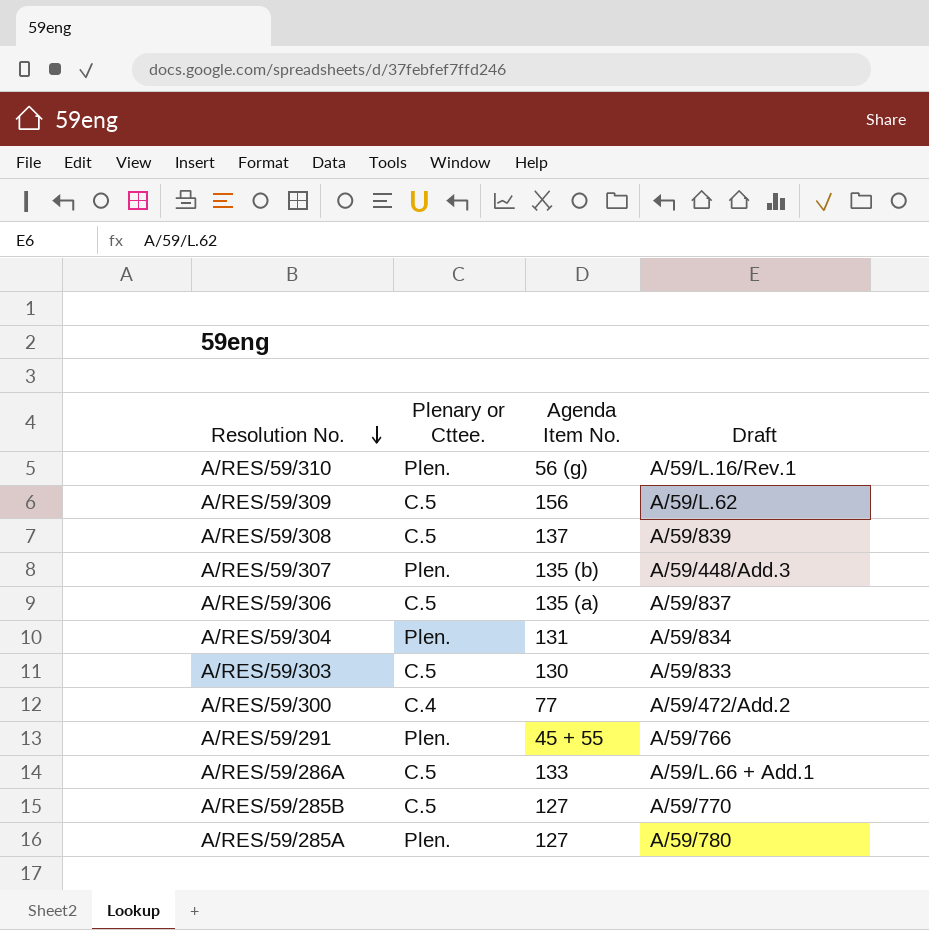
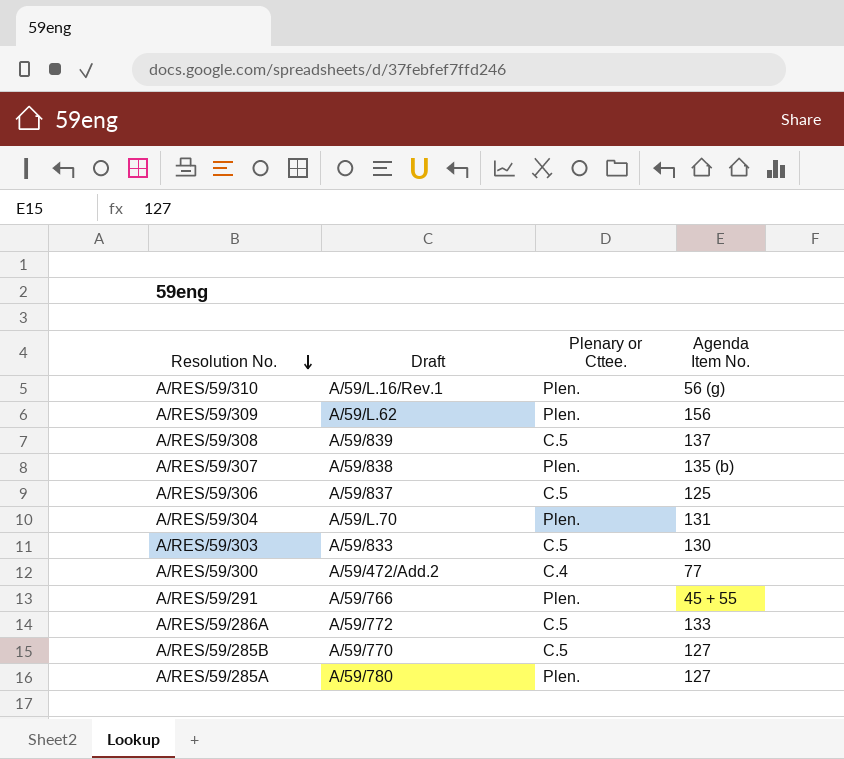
column Draft | position: 4 -> 2
A/RES/59/309 | Plenary or Cttee.: C.5 -> Plen.
A/RES/59/307 | Draft: A/59/448/Add.3 -> A/59/838
A/RES/59/306 | Agenda Item No.: 135 (a) -> 125
A/RES/59/304 | Draft: A/59/834 -> A/59/L.70
A/RES/59/286A | Draft: A/59/L.66 + Add.1 -> A/59/772

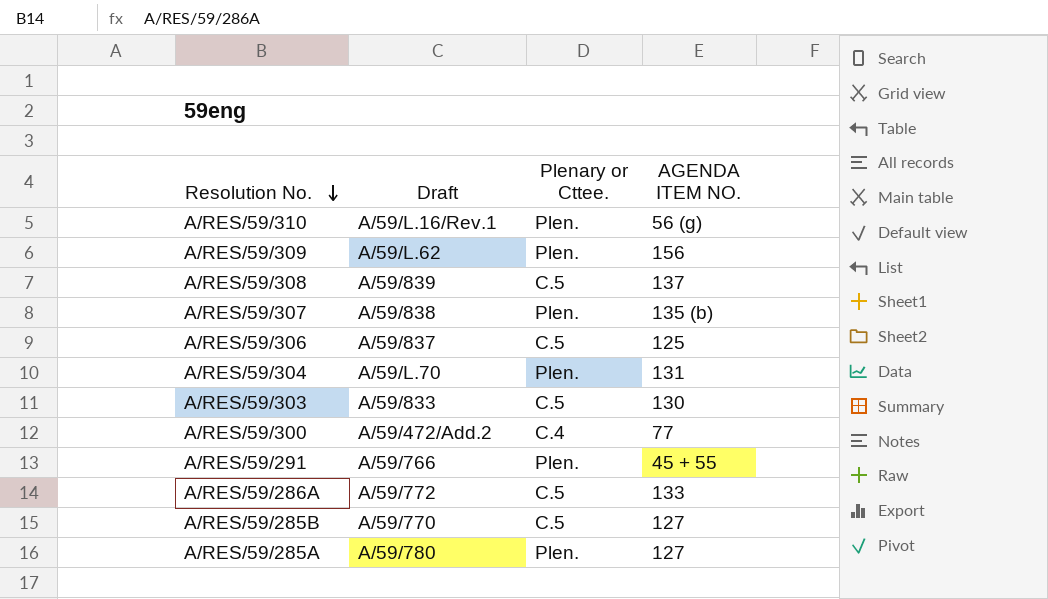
column name: Agenda Item No. -> AGENDA ITEM NO.

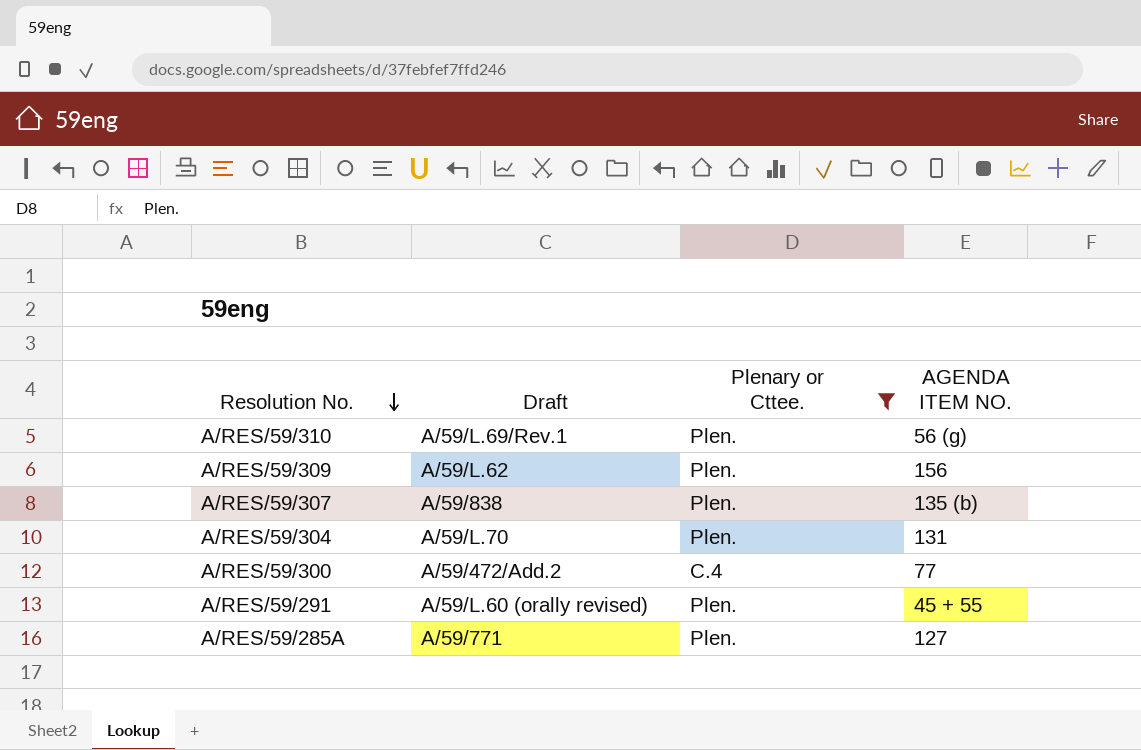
filter: none -> Plenary or Cttee. != C.5
A/RES/59/310 | Draft: A/59/L.16/Rev.1 -> A/59/L.69/Rev.1
A/RES/59/291 | Draft: A/59/766 -> A/59/L.60 (orally revised)
A/RES/59/285A | Draft: A/59/780 -> A/59/771

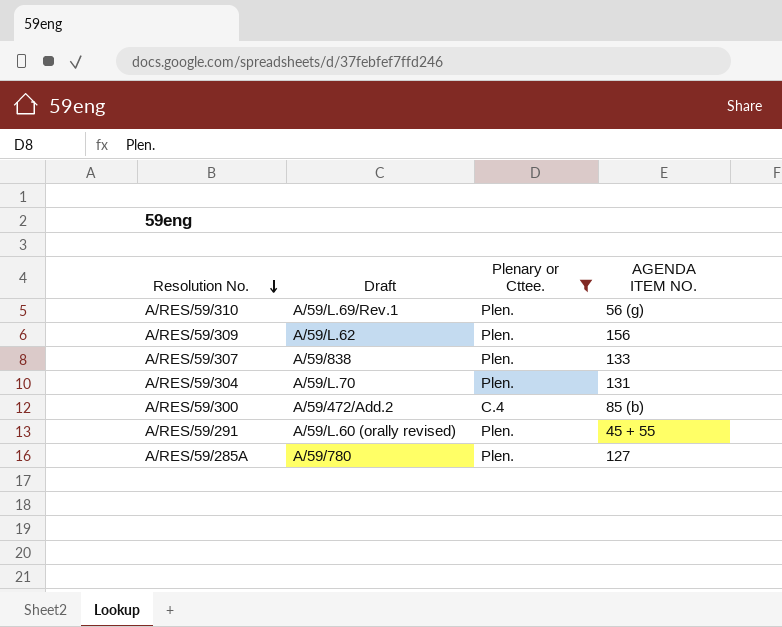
A/RES/59/307 | AGENDA ITEM NO.: 135 (b) -> 133
A/RES/59/300 | AGENDA ITEM NO.: 77 -> 85 (b)
A/RES/59/285A | Draft: A/59/771 -> A/59/780

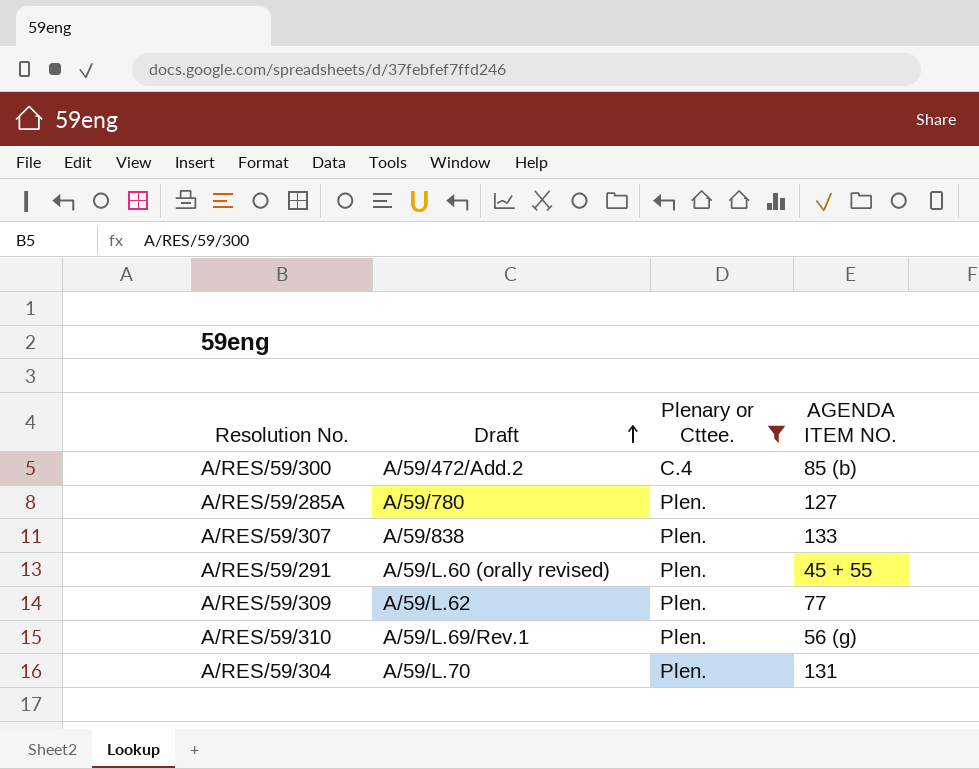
row order: Resolution No. descending -> Draft ascending
A/RES/59/309 | AGENDA ITEM NO.: 156 -> 77

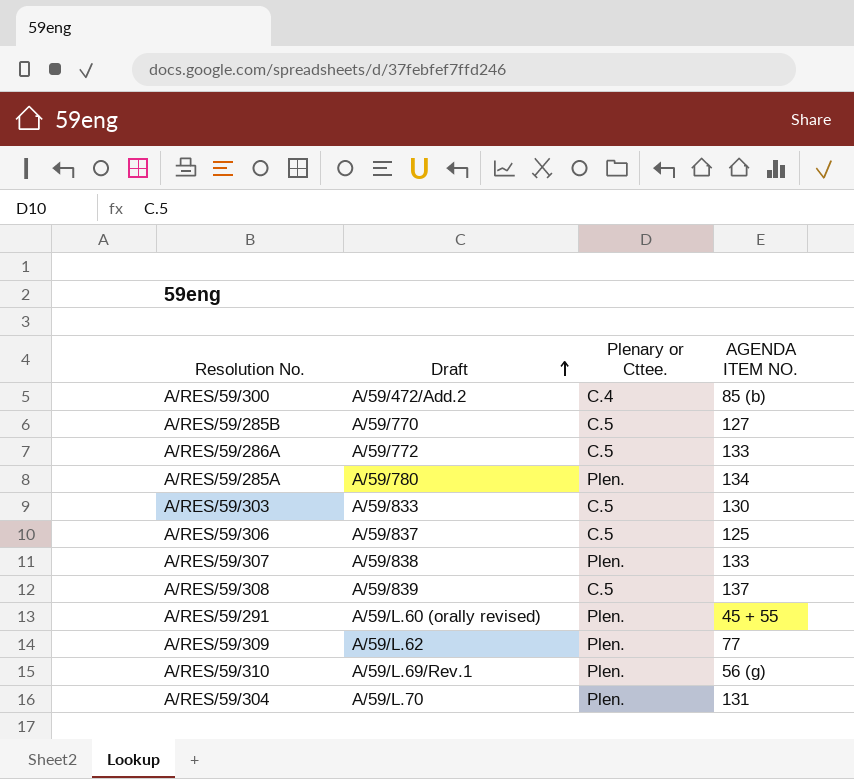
filter: Plenary or Cttee. != C.5 -> none
A/RES/59/285A | AGENDA ITEM NO.: 127 -> 134

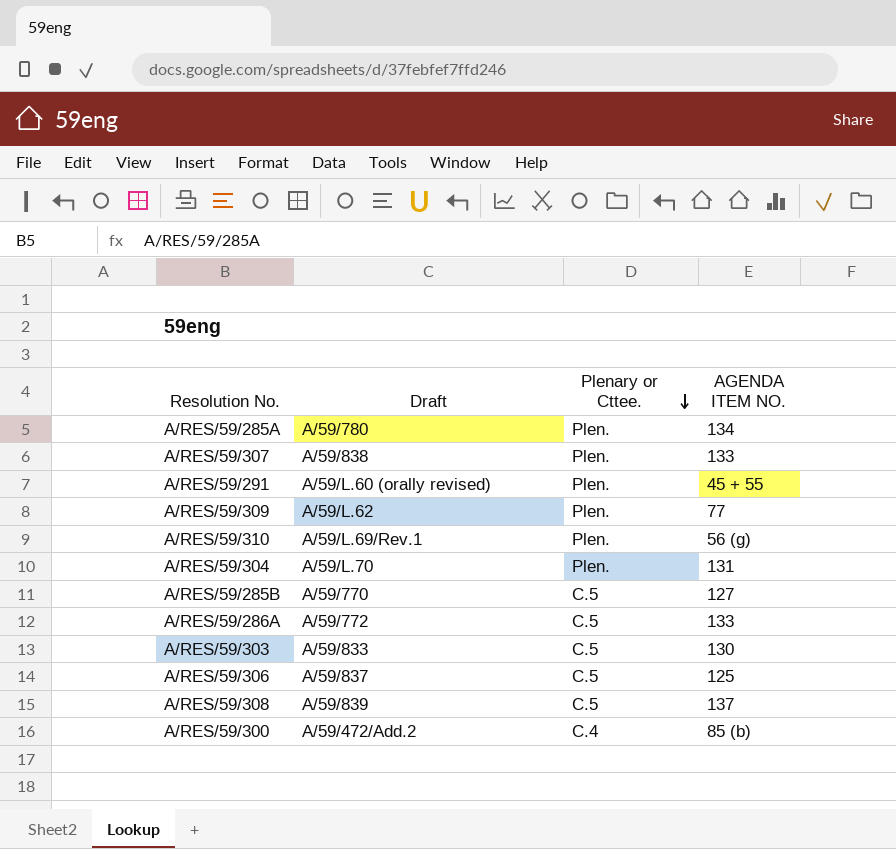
row order: Draft ascending -> Plenary or Cttee. descending

